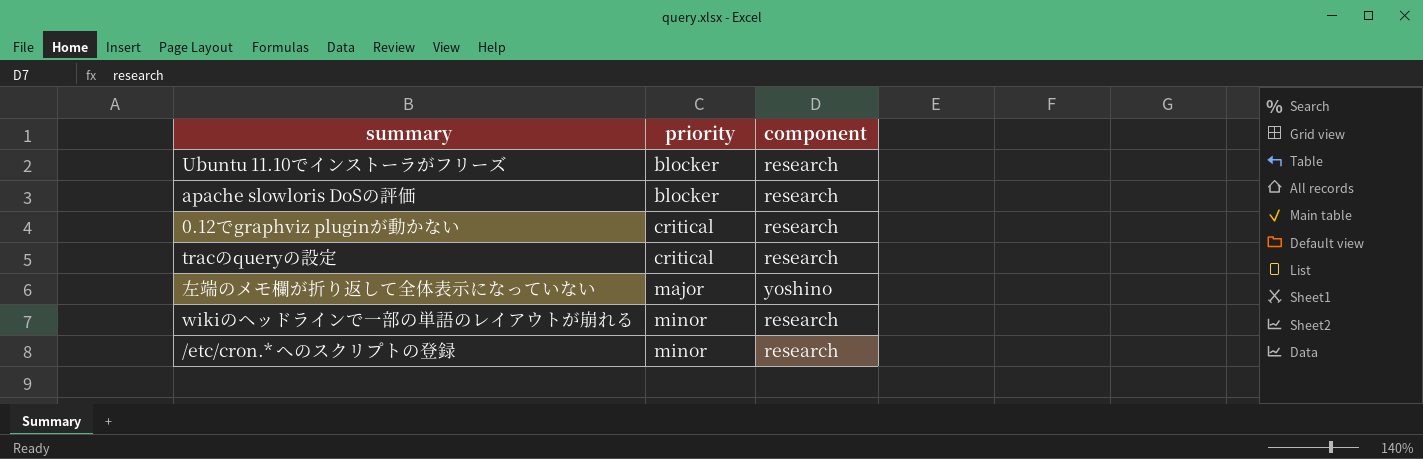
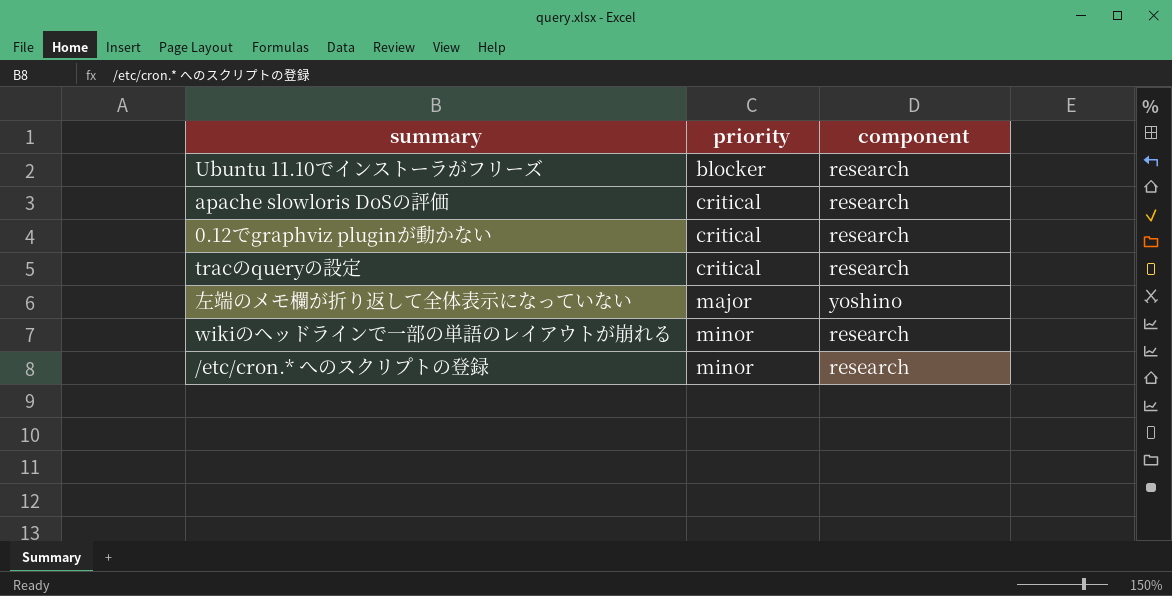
apache slowloris DoSの評価 | priority: blocker -> critical

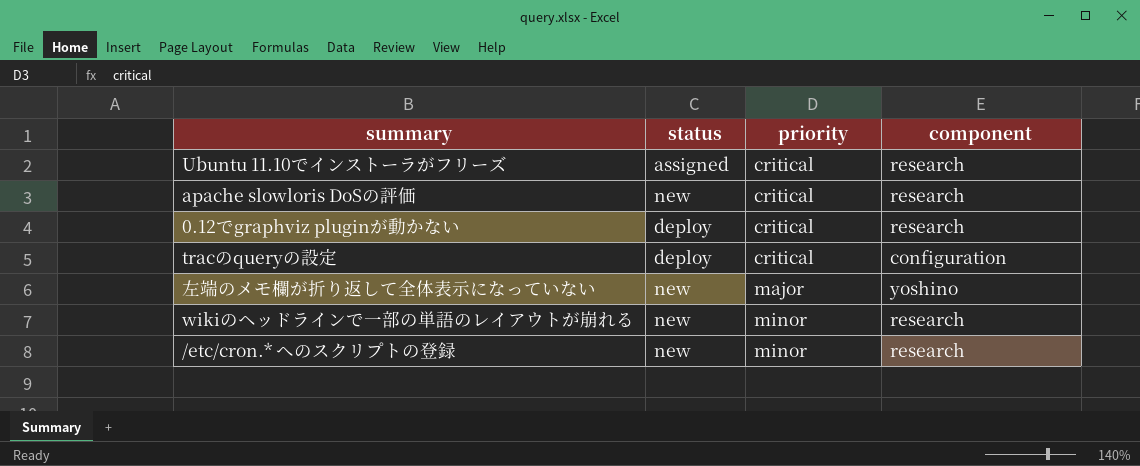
column status | position: none -> 2
Ubuntu 11.10でインストーラがフリーズ | priority: blocker -> critical
tracのqueryの設定 | component: research -> configuration

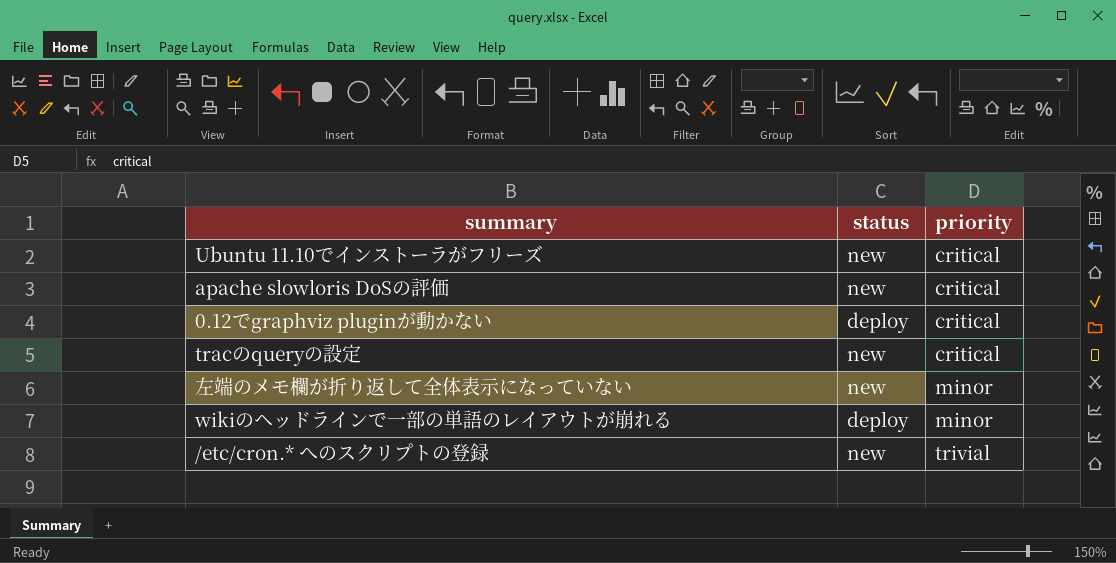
column component | position: 4 -> none
Ubuntu 11.10でインストーラがフリーズ | status: assigned -> new
tracのqueryの設定 | status: deploy -> new
左端のメモ欄が折り返して全体表示になっていない | priority: major -> minor
wikiのヘッドラインで一部の単語のレイアウトが崩れる | status: new -> deploy
/etc/cron.* へのスクリプトの登録 | priority: minor -> trivial

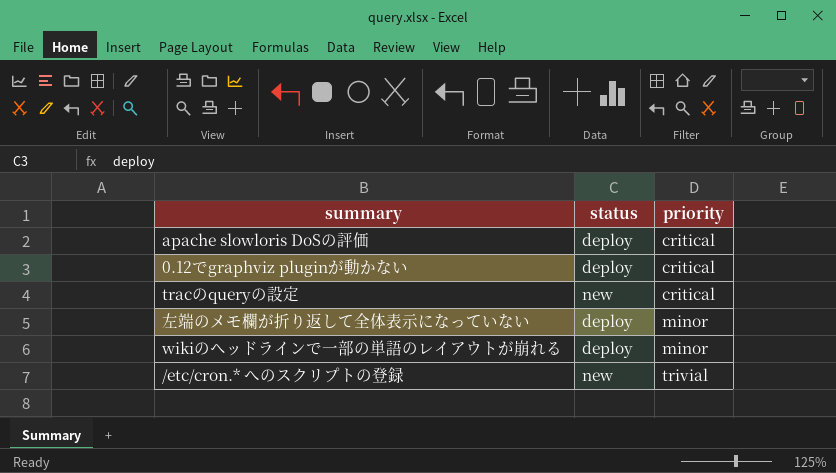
row Ubuntu 11.10でインストーラがフリーズ: new | critical -> none
apache slowloris DoSの評価 | status: new -> deploy
左端のメモ欄が折り返して全体表示になっていない | status: new -> deploy

